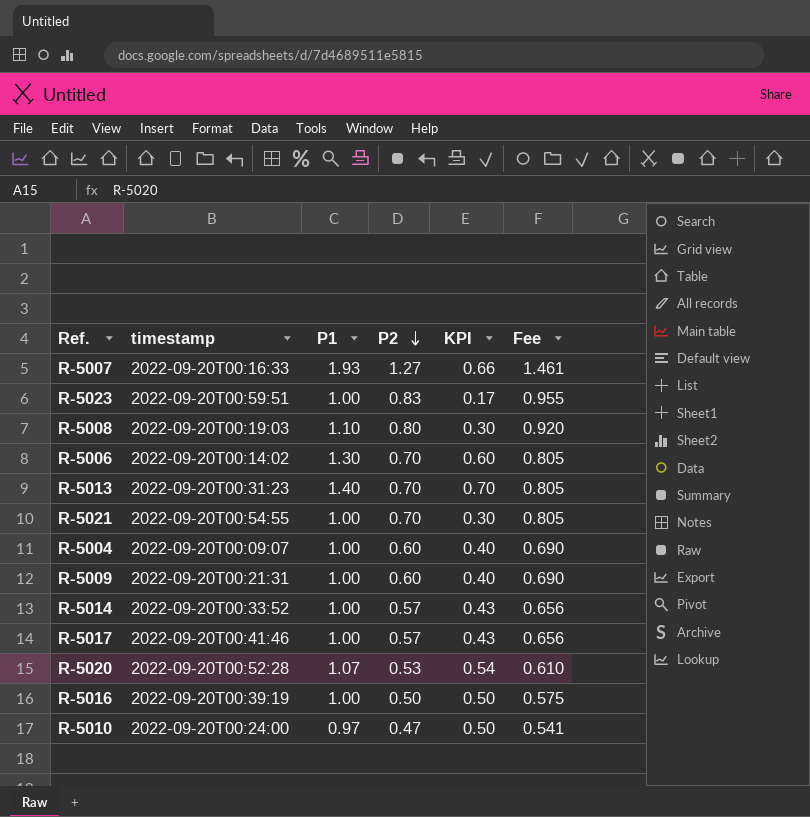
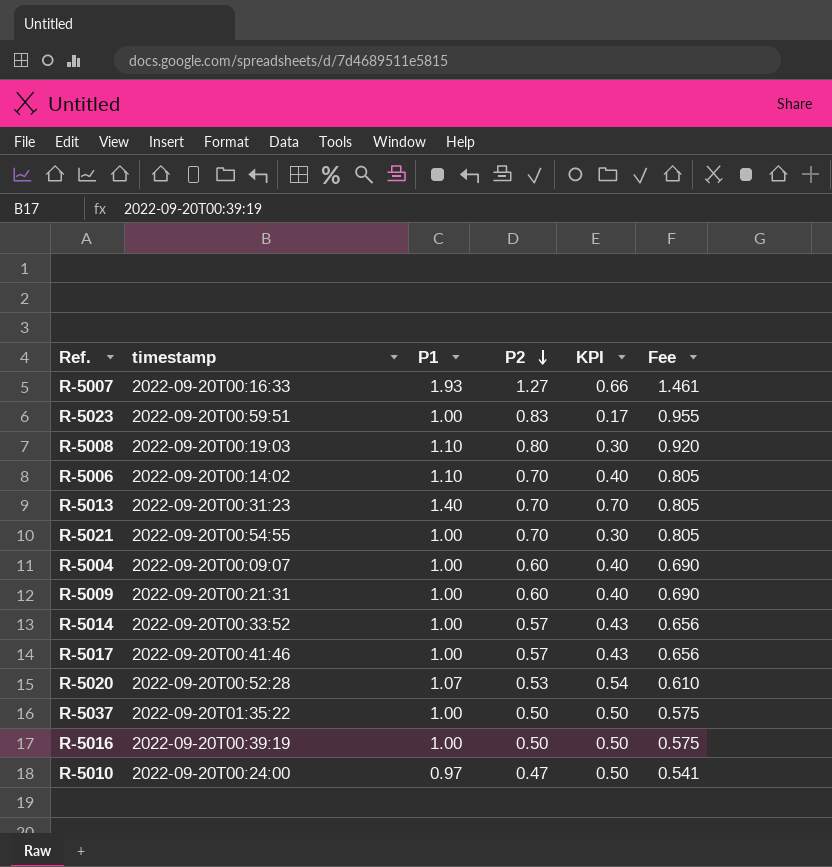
R-5006 | P1: 1.30 -> 1.10
R-5006 | KPI: 0.60 -> 0.40
row R-5037: none -> 2022-09-20T01:35:22 | 1.00 | 0.50 | 0.50 | 0.575

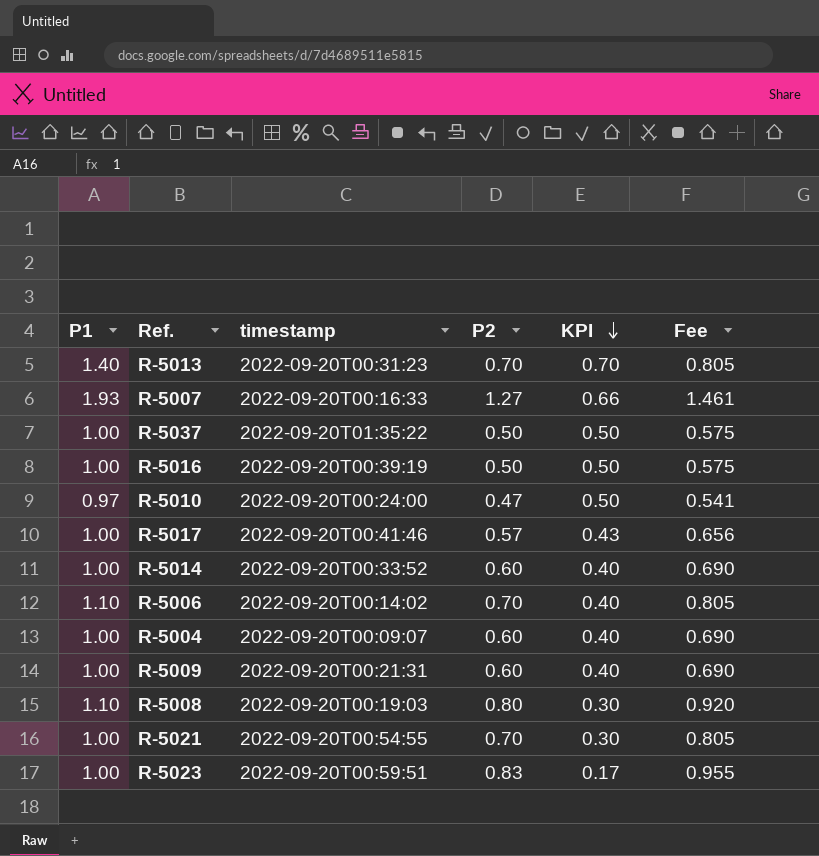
row order: P2 descending -> KPI descending
column P1 | position: 3 -> 1
row R-5020: 2022-09-20T00:52:28 | 1.07 | 0.53 | 0.54 | 0.610 -> none
R-5014 | P2: 0.57 -> 0.60
R-5014 | KPI: 0.43 -> 0.40
R-5014 | Fee: 0.656 -> 0.690

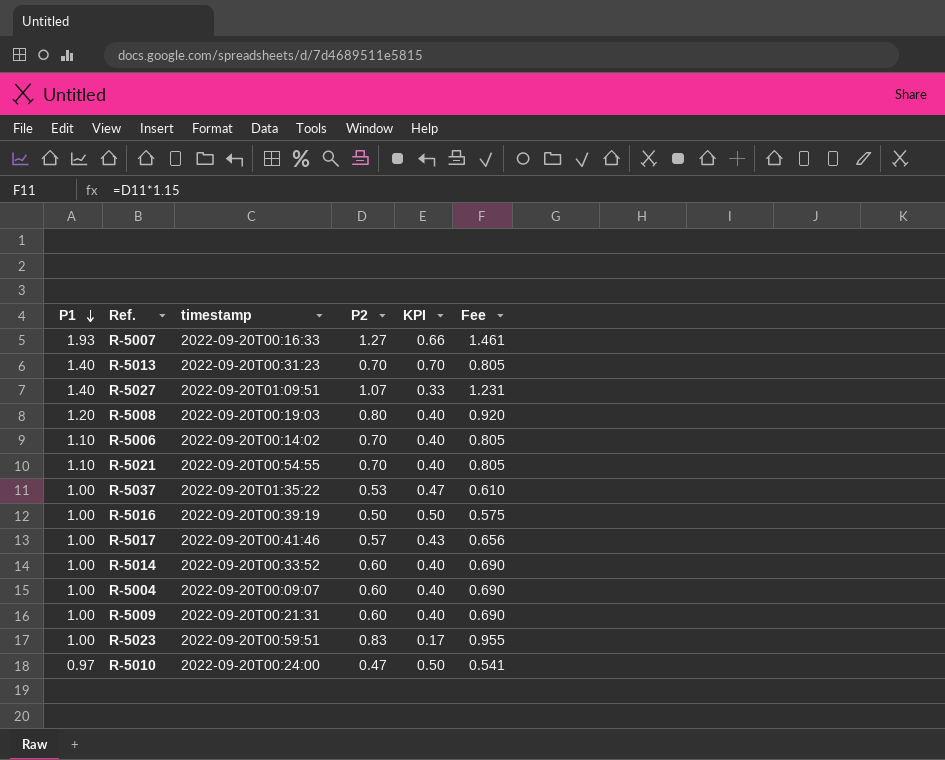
row order: KPI descending -> P1 descending
row R-5027: none -> 1.40 | 2022-09-20T01:09:51 | 1.07 | 0.33 | 1.231
R-5008 | P1: 1.10 -> 1.20
R-5008 | KPI: 0.30 -> 0.40
R-5021 | P1: 1.00 -> 1.10
R-5021 | KPI: 0.30 -> 0.40
R-5037 | P2: 0.50 -> 0.53
R-5037 | KPI: 0.50 -> 0.47
R-5037 | Fee: 0.575 -> 0.610

